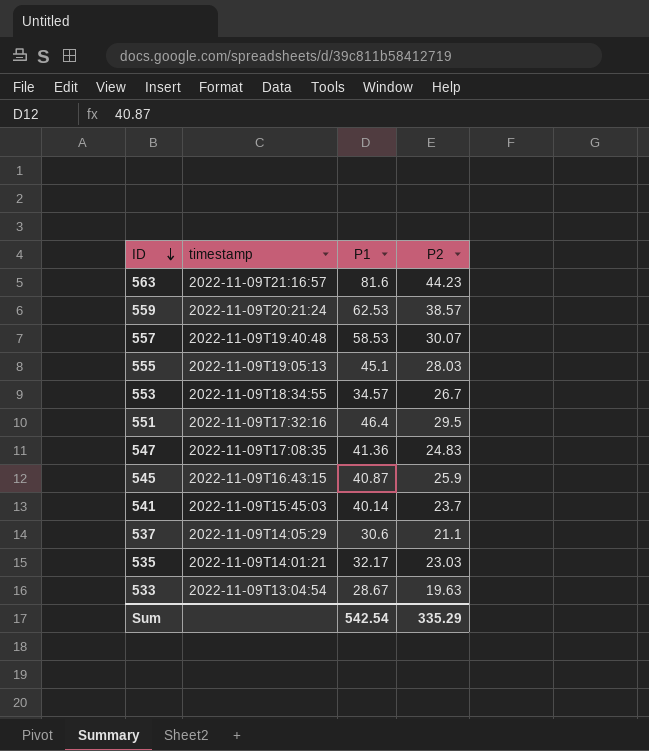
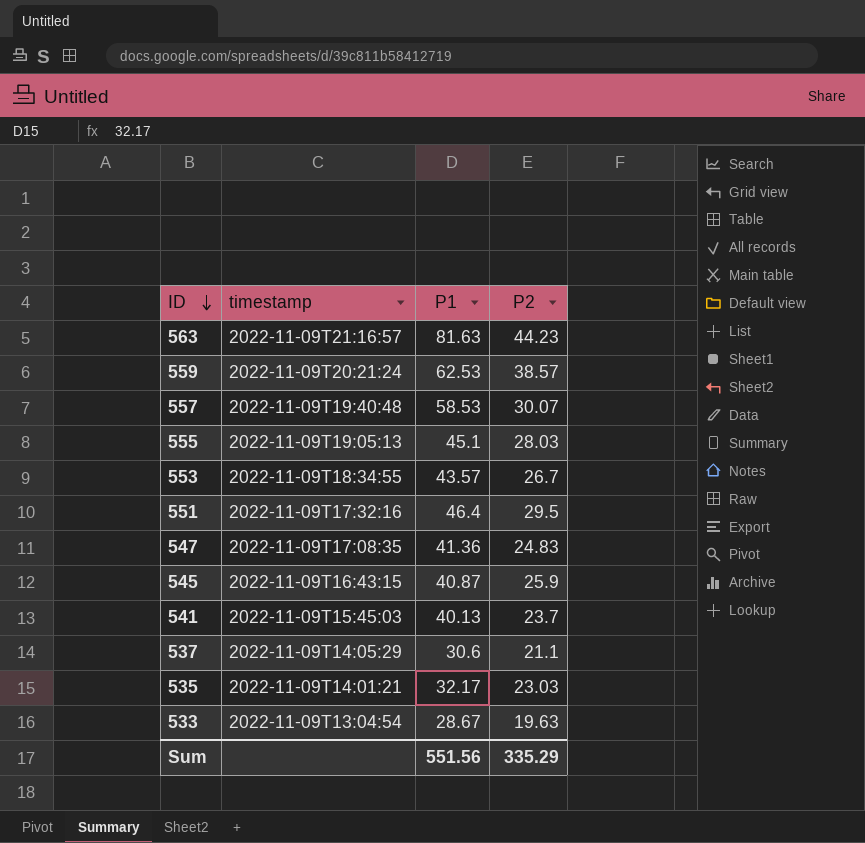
563 | P1: 81.6 -> 81.63
553 | P1: 34.57 -> 43.57
541 | P1: 40.14 -> 40.13
Sum | P1: 542.54 -> 551.56

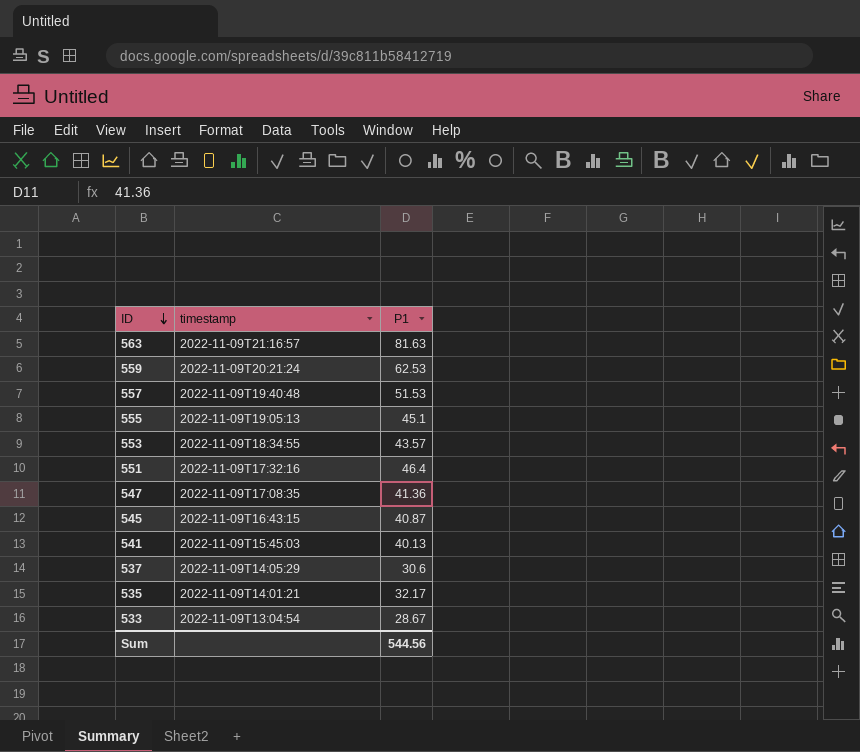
column P2 | position: 4 -> none
557 | P1: 58.53 -> 51.53
Sum | P1: 551.56 -> 544.56

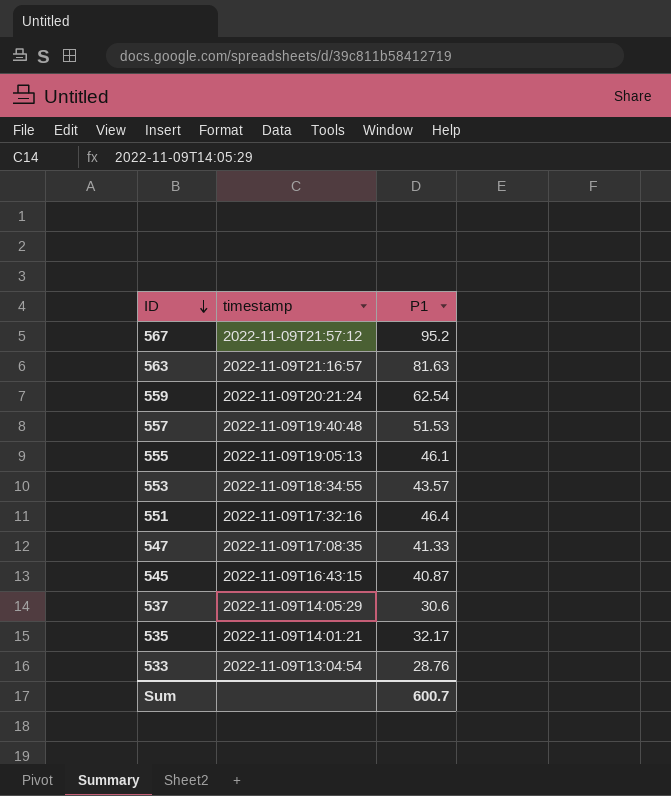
row 541: 2022-11-09T15:45:03 | 40.13 -> none
row 567: none -> 2022-11-09T21:57:12 | 95.2
559 | P1: 62.53 -> 62.54
555 | P1: 45.1 -> 46.1
547 | P1: 41.36 -> 41.33
533 | P1: 28.67 -> 28.76
Sum | P1: 544.56 -> 600.7

